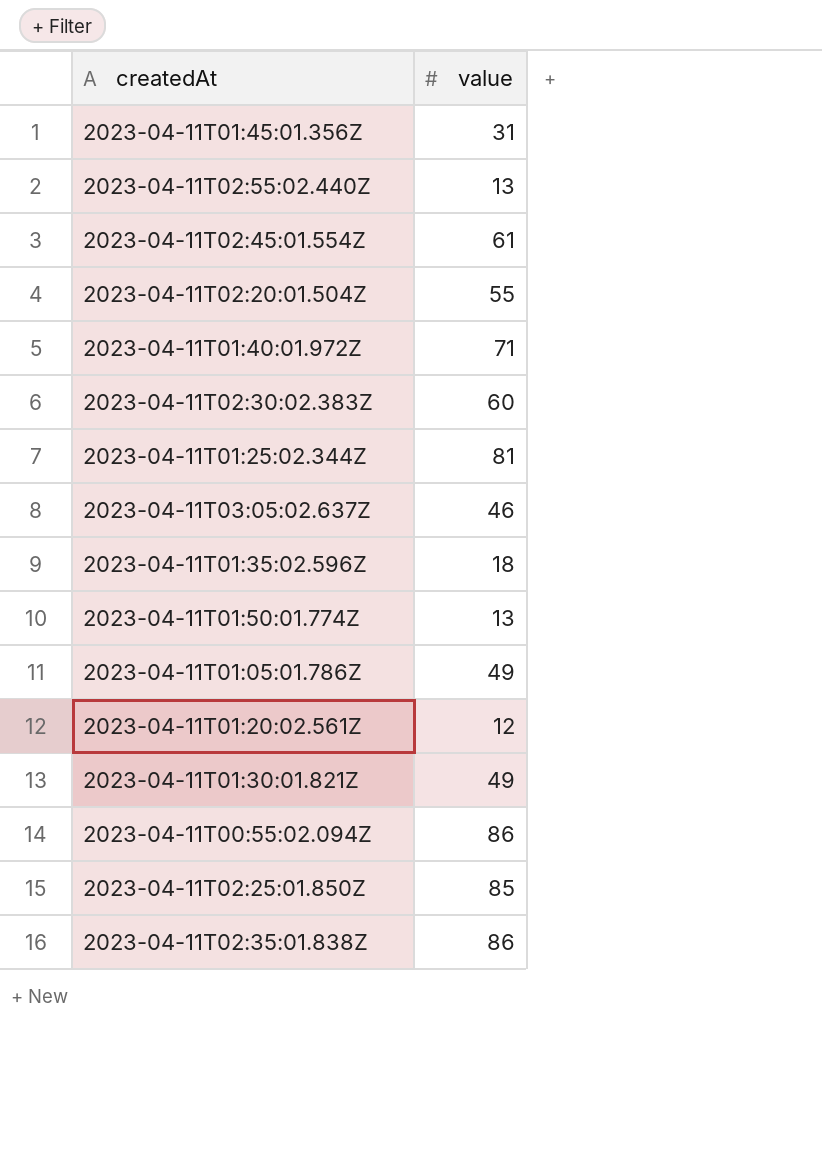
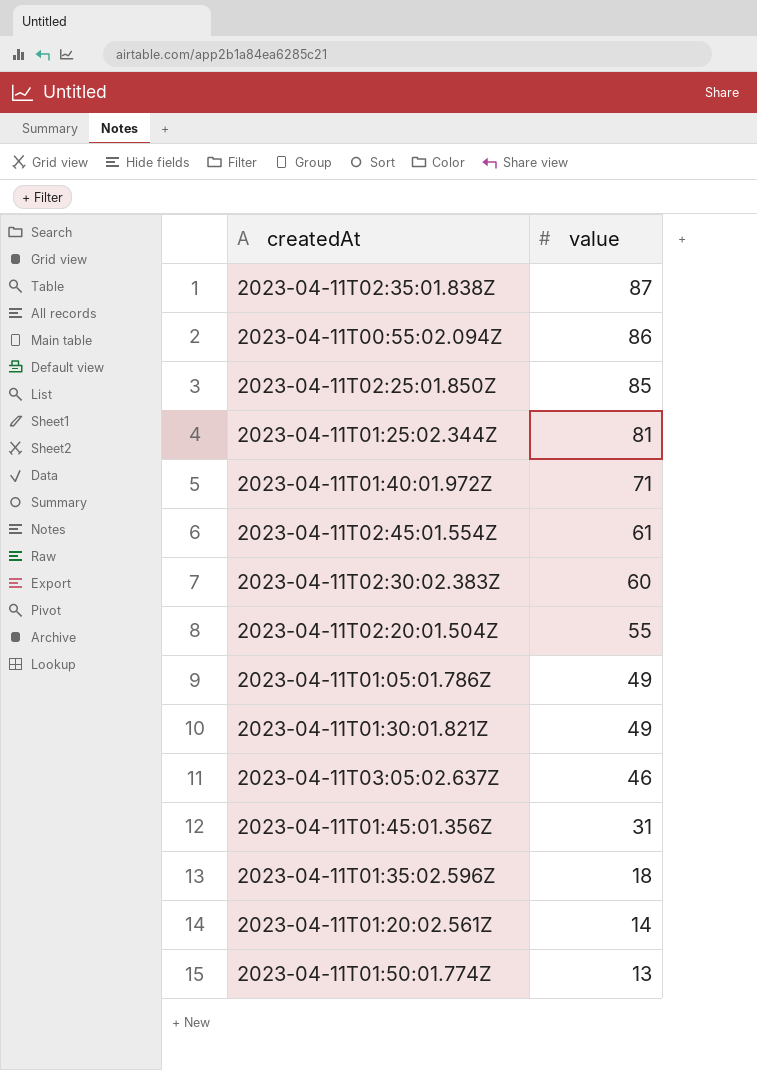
row order: none -> value descending
row 2023-04-11T02:55:02.440Z: 13 -> none
2023-04-11T02:35:01.838Z | value: 86 -> 87
2023-04-11T01:20:02.561Z | value: 12 -> 14

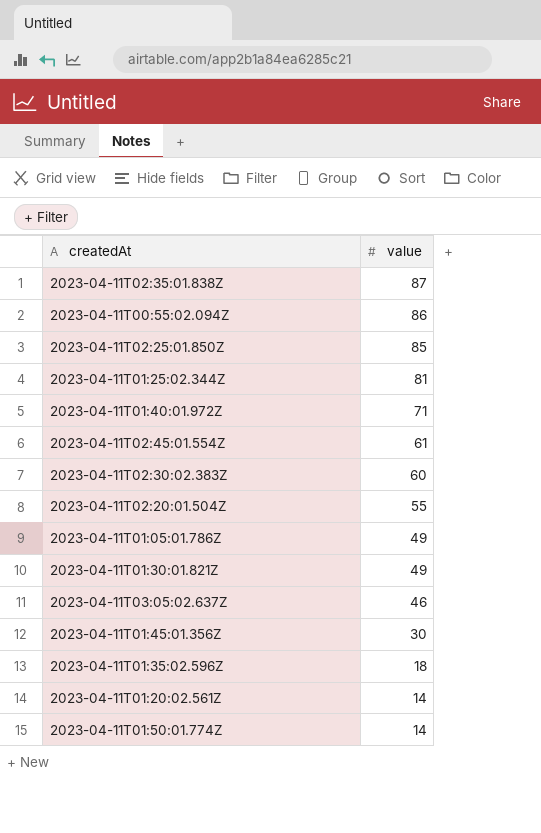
2023-04-11T01:45:01.356Z | value: 31 -> 30
2023-04-11T01:50:01.774Z | value: 13 -> 14

